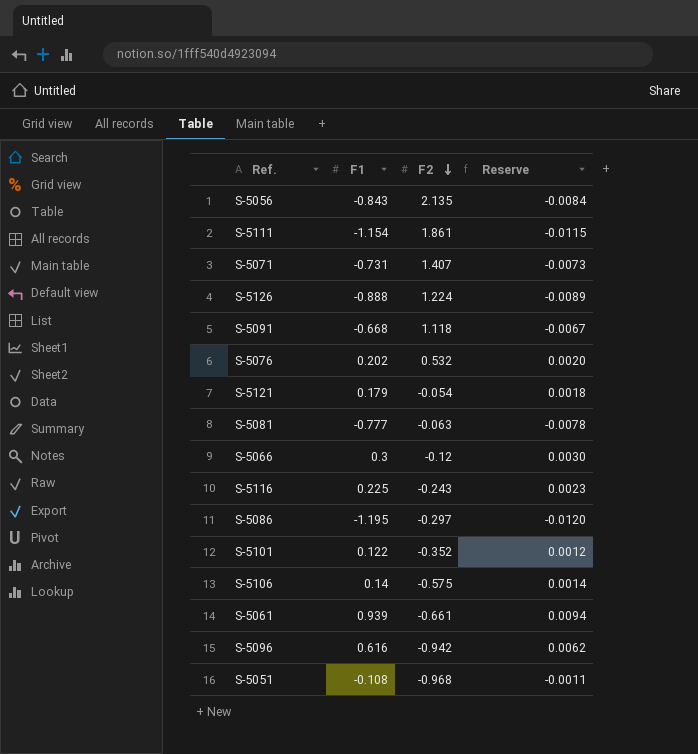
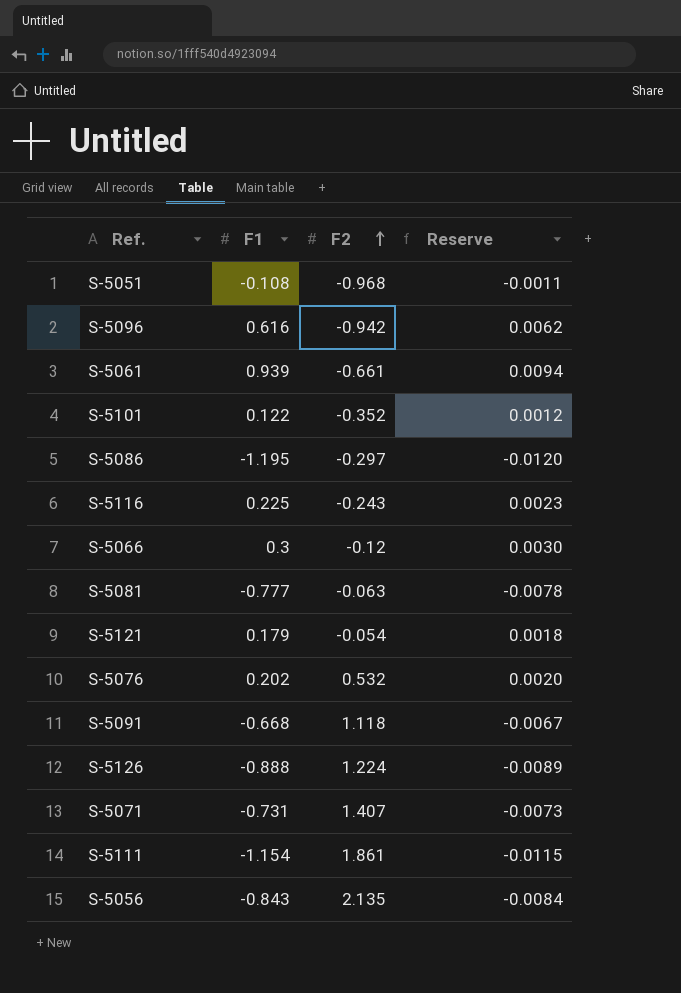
row order: F2 descending -> F2 ascending
row S-5106: 0.14 | -0.575 | 0.0014 -> none

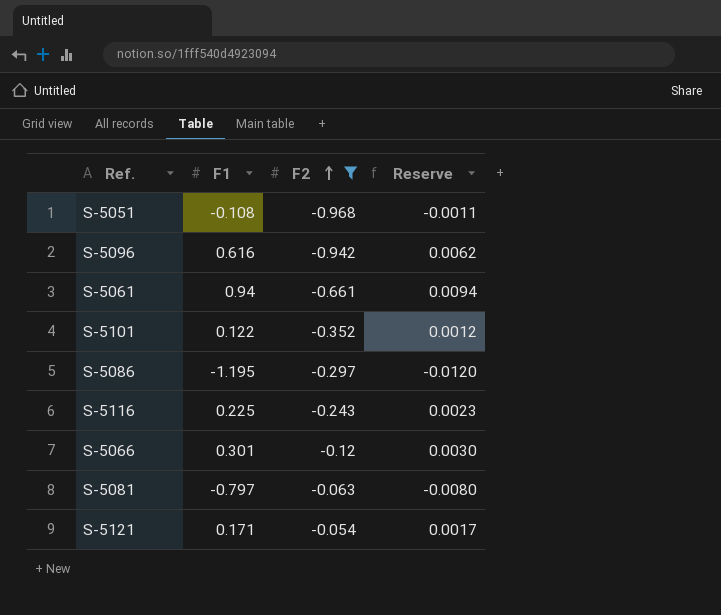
filter: none -> F2 <= -0.054
S-5061 | F1: 0.939 -> 0.94
S-5066 | F1: 0.3 -> 0.301
S-5081 | F1: -0.777 -> -0.797
S-5081 | Reserve: -0.0078 -> -0.0080
S-5121 | F1: 0.179 -> 0.171
S-5121 | Reserve: 0.0018 -> 0.0017

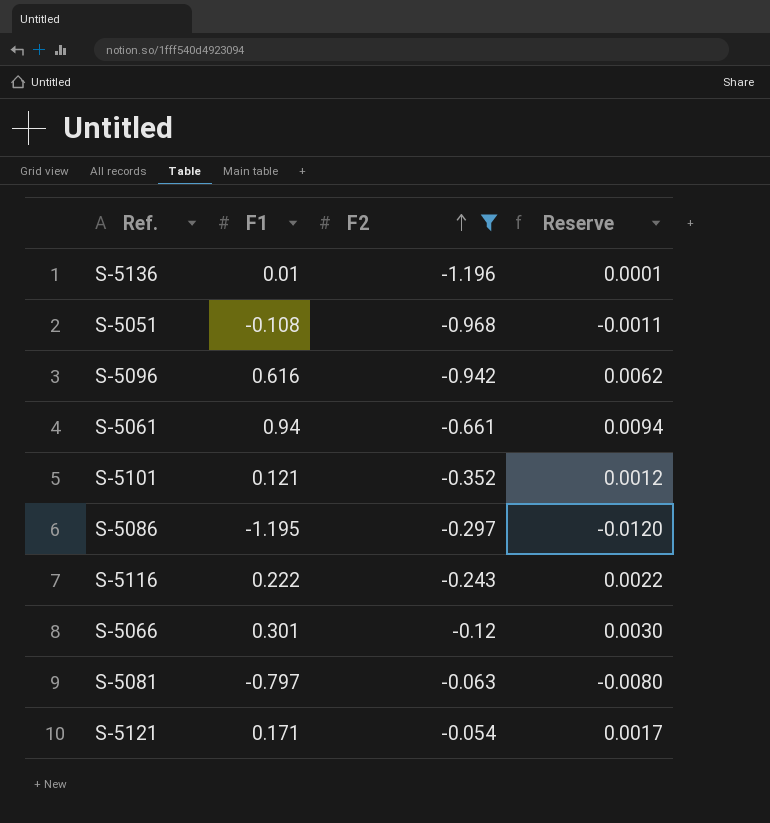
row S-5136: none -> 0.01 | -1.196 | 0.0001
S-5101 | F1: 0.122 -> 0.121
S-5116 | F1: 0.225 -> 0.222
S-5116 | Reserve: 0.0023 -> 0.0022

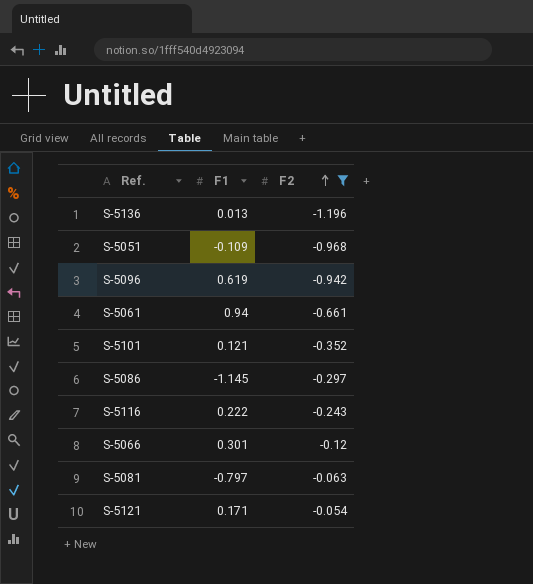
column Reserve | formula: [F1] * 0.01 -> none
S-5136 | F1: 0.01 -> 0.013
S-5051 | F1: -0.108 -> -0.109
S-5096 | F1: 0.616 -> 0.619
S-5086 | F1: -1.195 -> -1.145

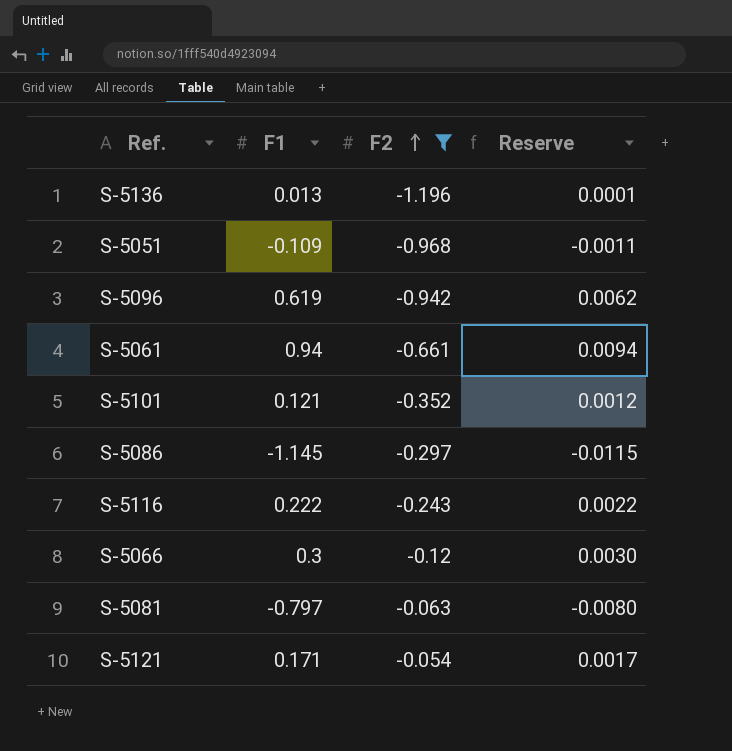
column Reserve | formula: none -> [F1] * 0.01
S-5066 | F1: 0.301 -> 0.3

